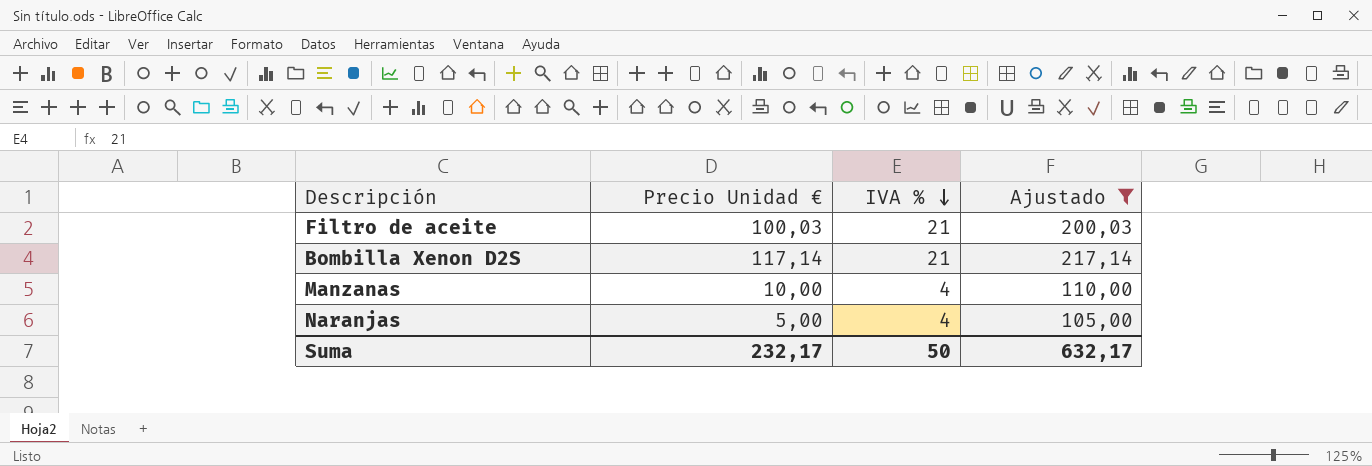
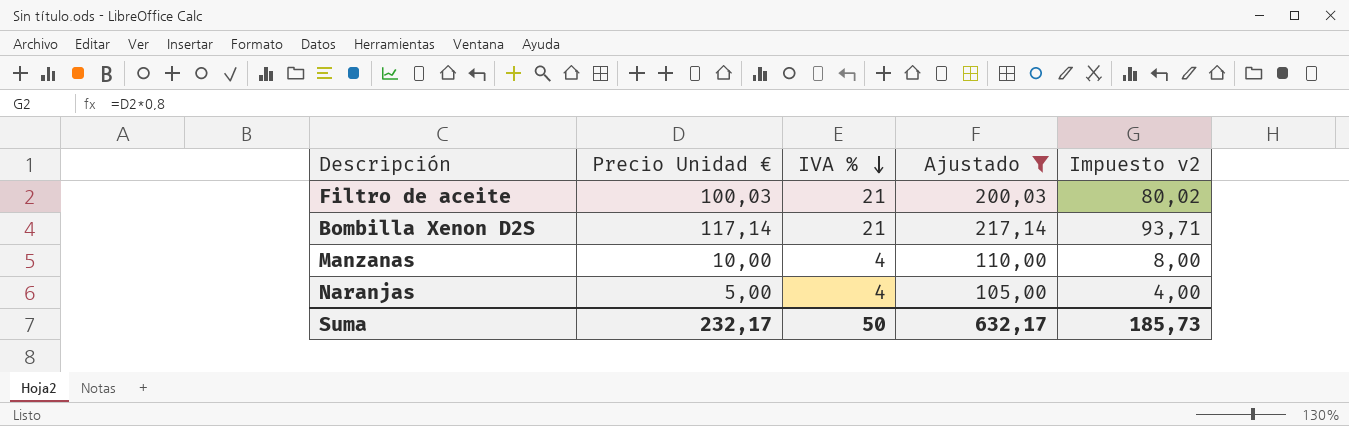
column Impuesto v2 | formula: none -> [Precio Unidad €] * 0,8

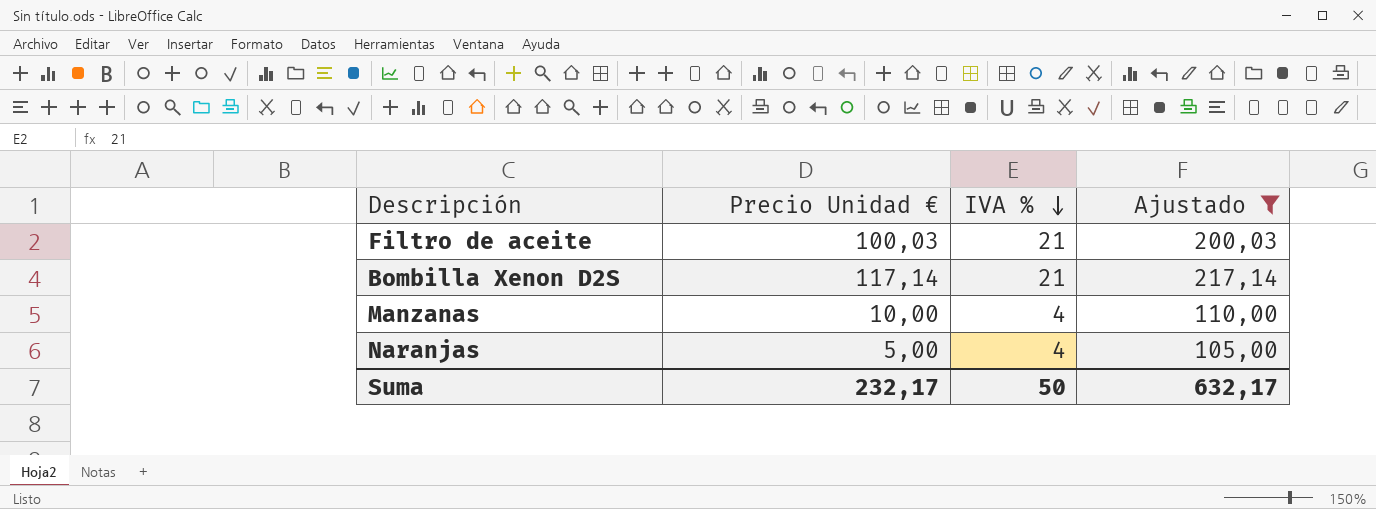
column Impuesto v2 | formula: [Precio Unidad €] * 0,8 -> none

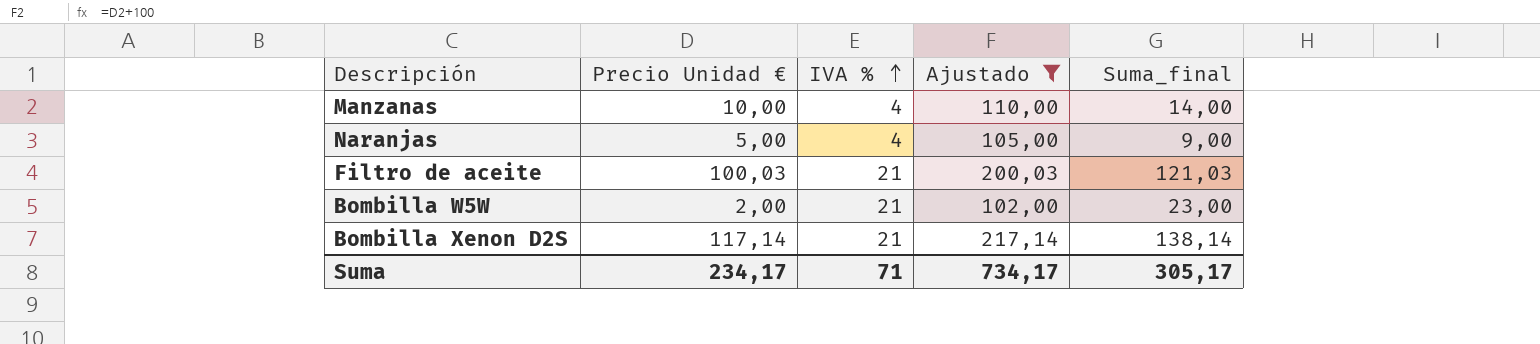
row order: IVA % descending -> IVA % ascending
column Suma_final | formula: none -> [Precio Unidad €] + [IVA %]
row Bombilla W5W: none -> 2,00 | 21 | 102,00 | 23,00
Suma | Precio Unidad €: 232,17 -> 234,17
Suma | IVA %: 50 -> 71
Suma | Ajustado: 632,17 -> 734,17

